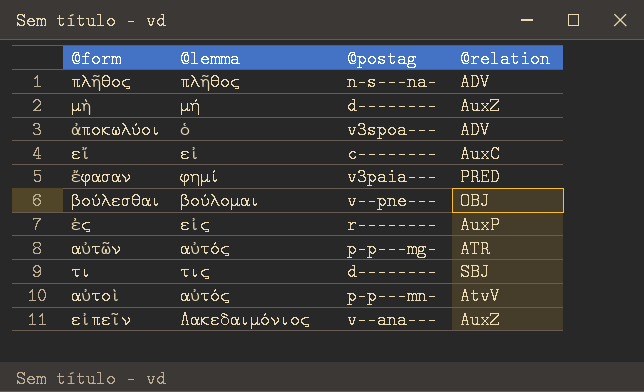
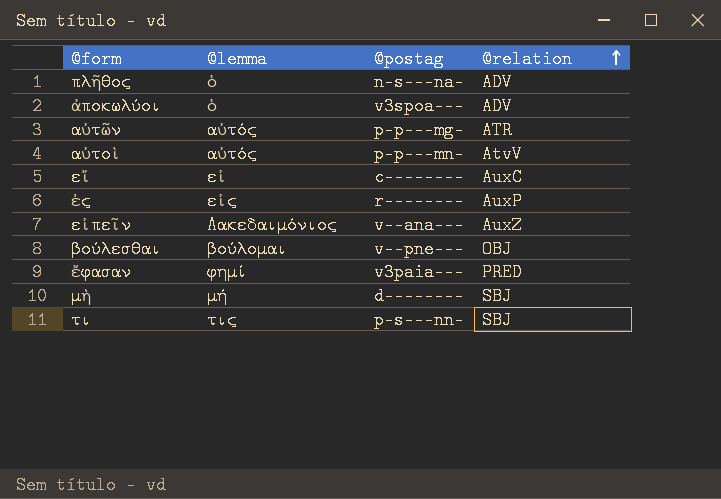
row order: none -> @relation ascending
πλῆθος | @lemma: πλῆθος -> ὁ
μὴ | @relation: AuxZ -> SBJ
τι | @postag: d-------- -> p-s---nn-

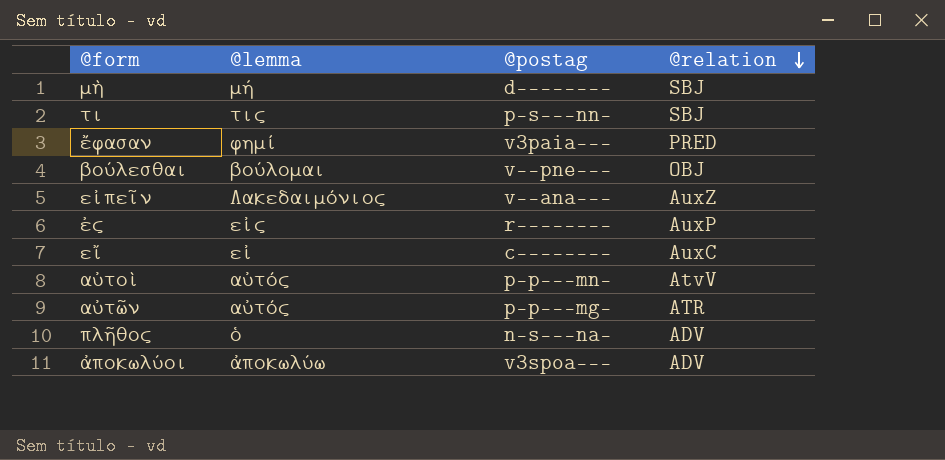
row order: @relation ascending -> @relation descending
ἀποκωλύοι | @lemma: ὁ -> ἀποκωλύω

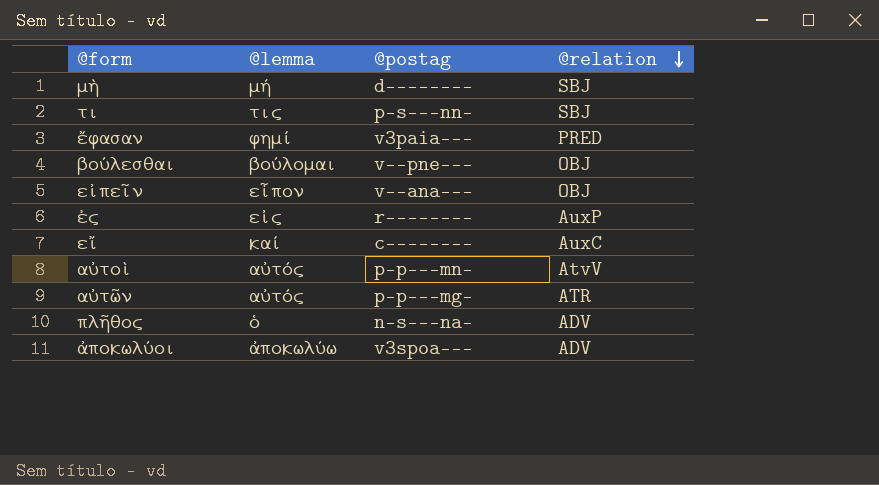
εἰπεῖν | @lemma: Λακεδαιμόνιος -> εἶπον
εἰπεῖν | @relation: AuxZ -> OBJ
εἴ | @lemma: εἰ -> καί

